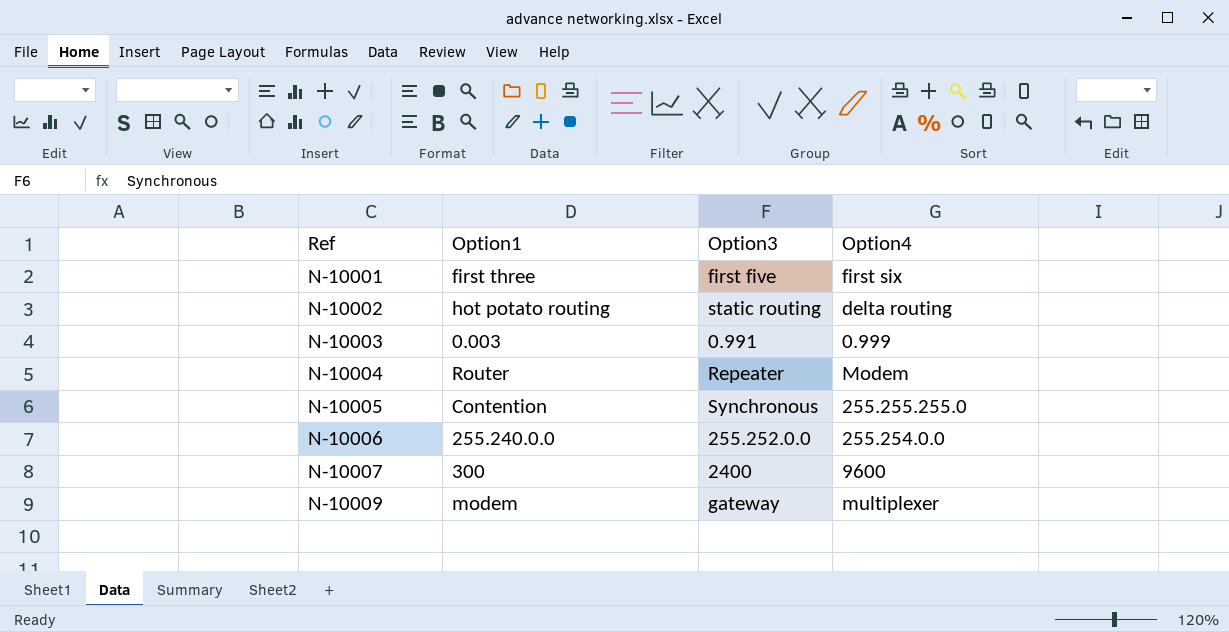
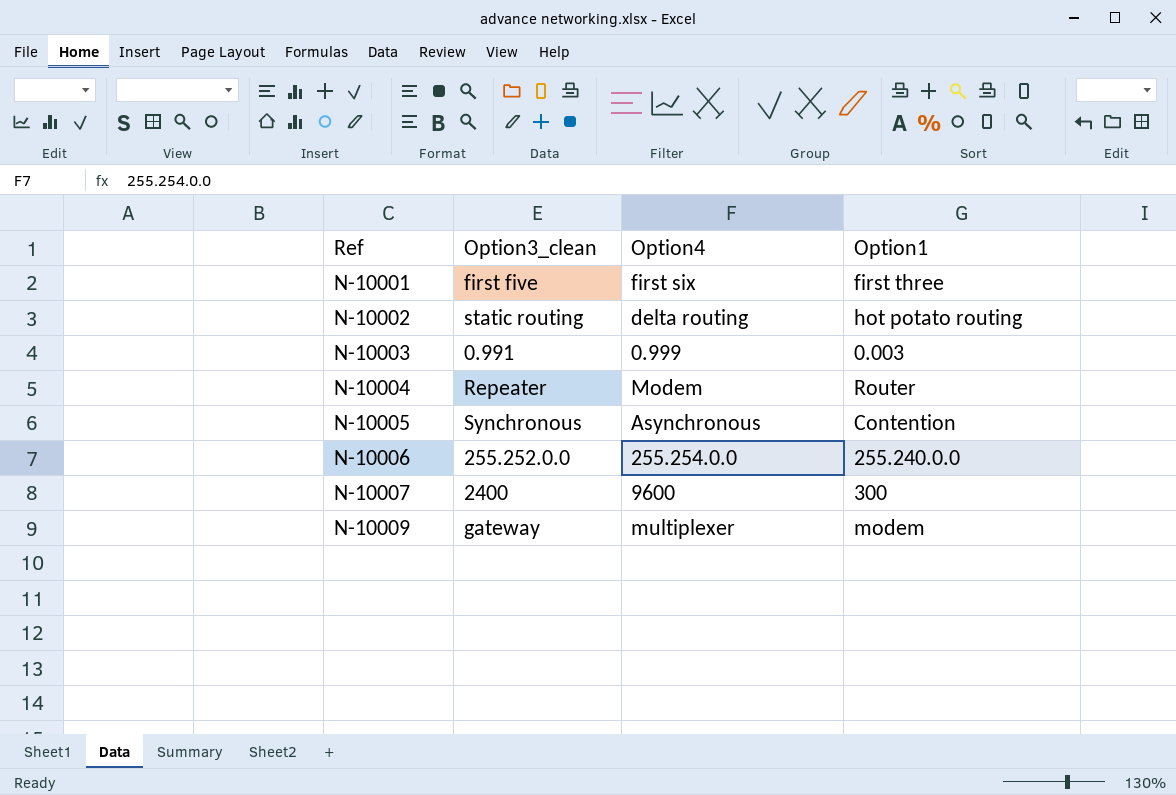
column name: Option3 -> Option3_clean
column Option1 | position: 2 -> 4
N-10005 | Option4: 255.255.255.0 -> Asynchronous

